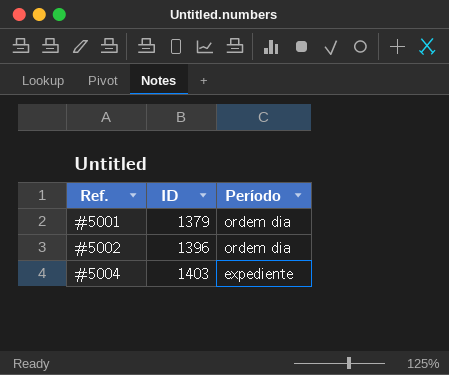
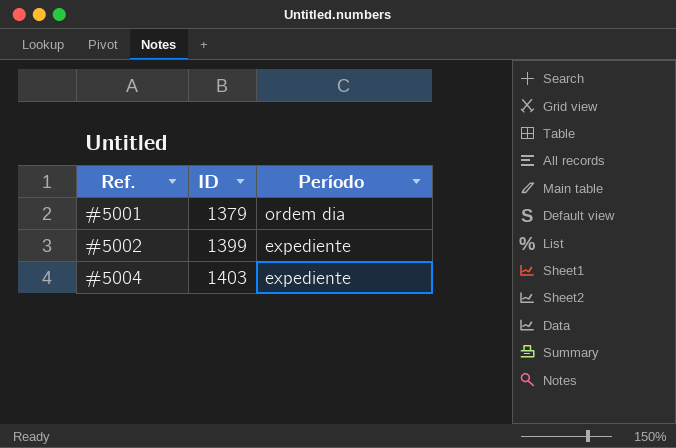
#5002 | ID: 1396 -> 1399
#5002 | Período: ordem dia -> expediente

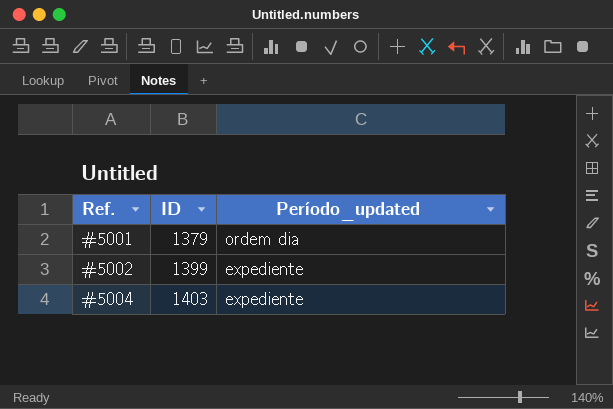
column name: Período -> Período_updated

